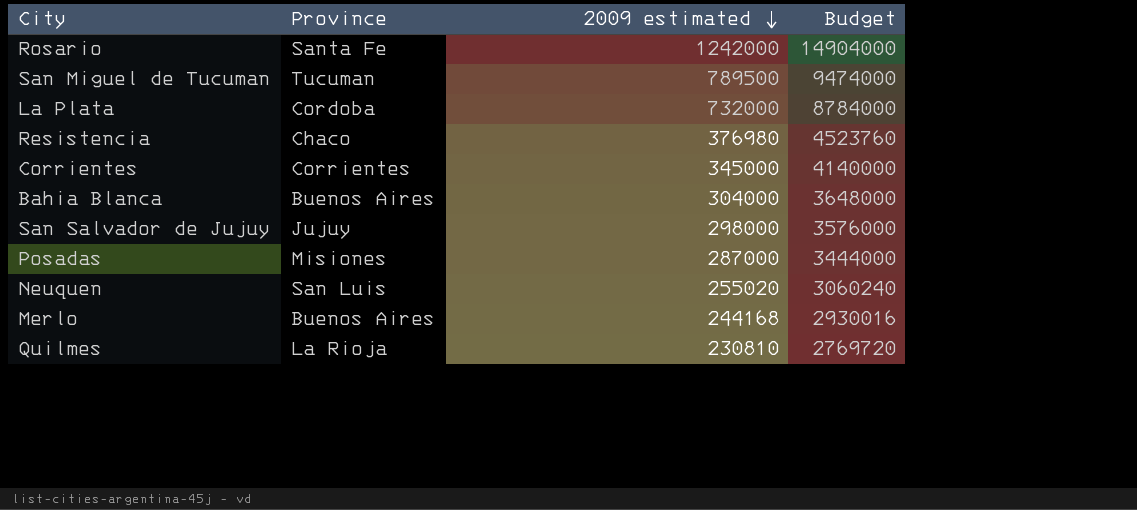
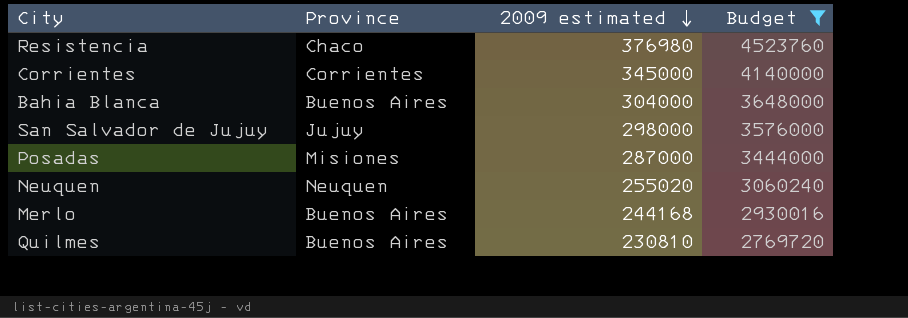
filter: none -> Budget <= 4523760
Neuquen | Province: San Luis -> Neuquen
Quilmes | Province: La Rioja -> Buenos Aires

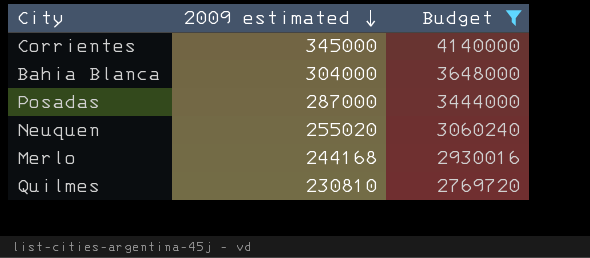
column Province | position: 2 -> none
row Resistencia: Chaco | 376980 | 4523760 -> none
row San Salvador de Jujuy: Jujuy | 298000 | 3576000 -> none

